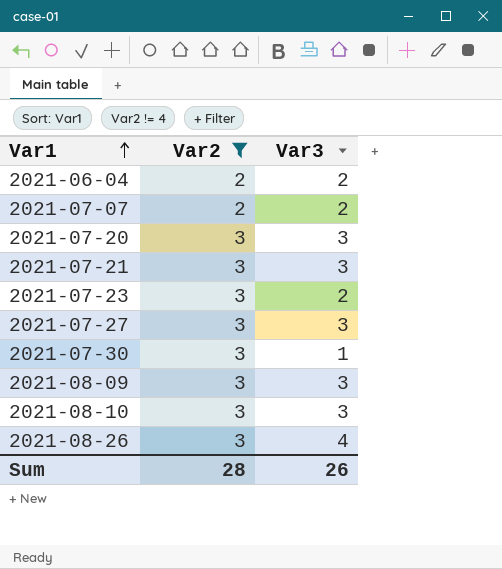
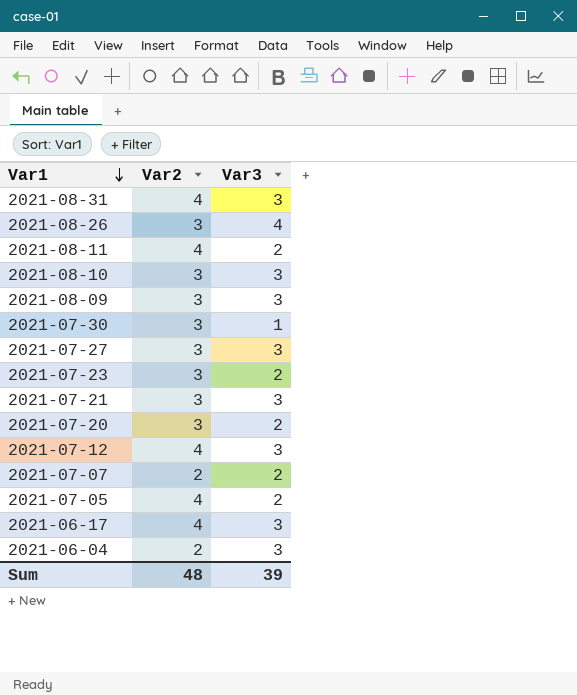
filter: Var2 != 4 -> none
row order: Var1 ascending -> Var1 descending
2021-07-20 | Var3: 3 -> 2
2021-06-04 | Var3: 2 -> 3
Sum | Var2: 28 -> 48
Sum | Var3: 26 -> 39

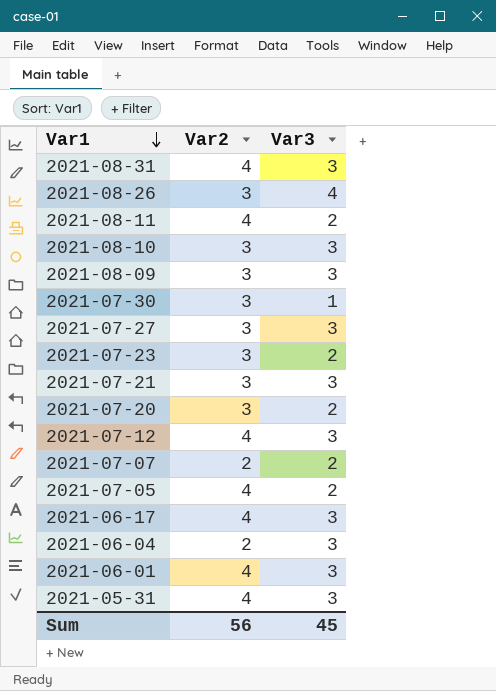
row 2021-06-01: none -> 4 | 3
row 2021-05-31: none -> 4 | 3
Sum | Var2: 48 -> 56
Sum | Var3: 39 -> 45

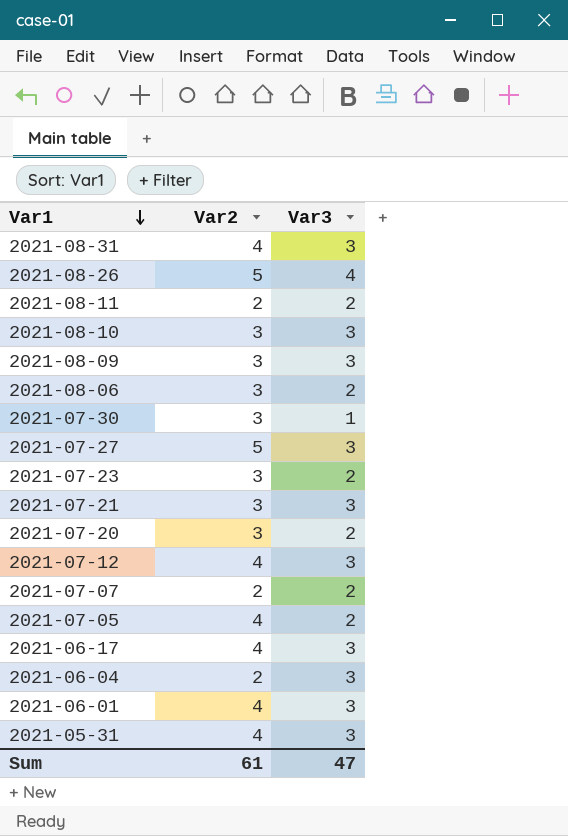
2021-08-26 | Var2: 3 -> 5
2021-08-11 | Var2: 4 -> 2
row 2021-08-06: none -> 3 | 2
2021-07-27 | Var2: 3 -> 5
Sum | Var2: 56 -> 61
Sum | Var3: 45 -> 47

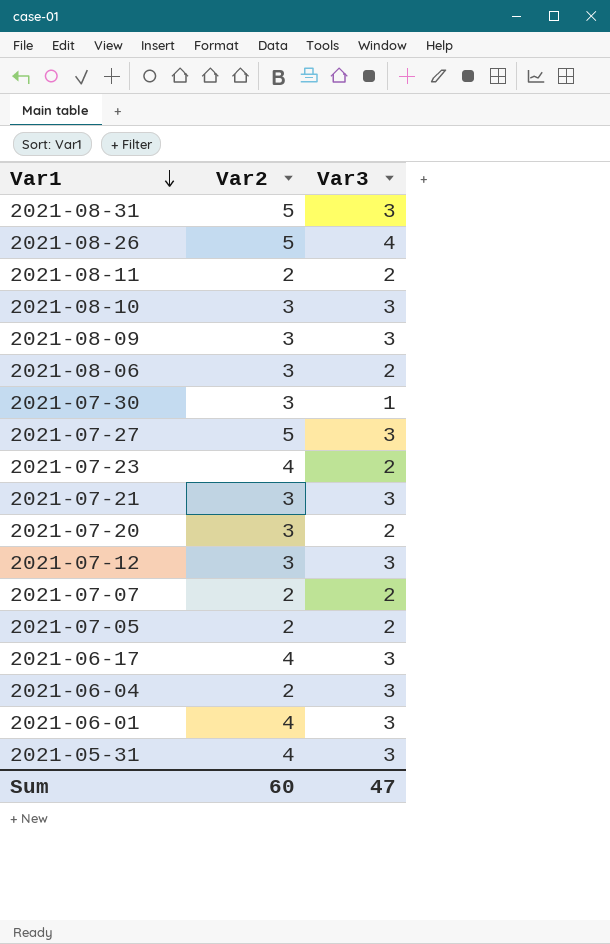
2021-08-31 | Var2: 4 -> 5
2021-07-23 | Var2: 3 -> 4
2021-07-12 | Var2: 4 -> 3
2021-07-05 | Var2: 4 -> 2
Sum | Var2: 61 -> 60

